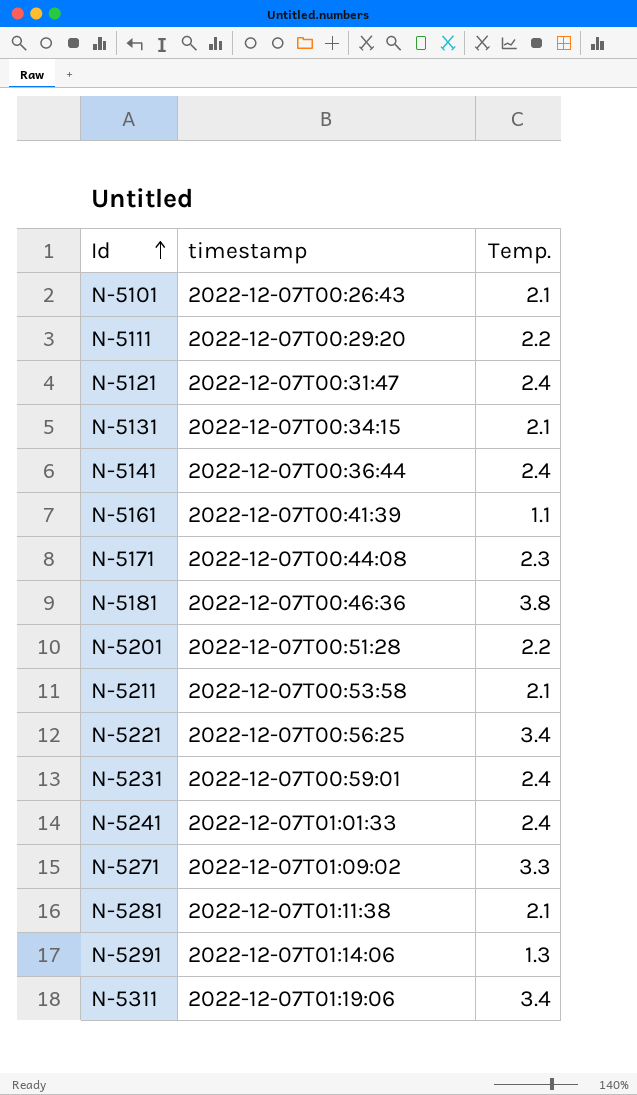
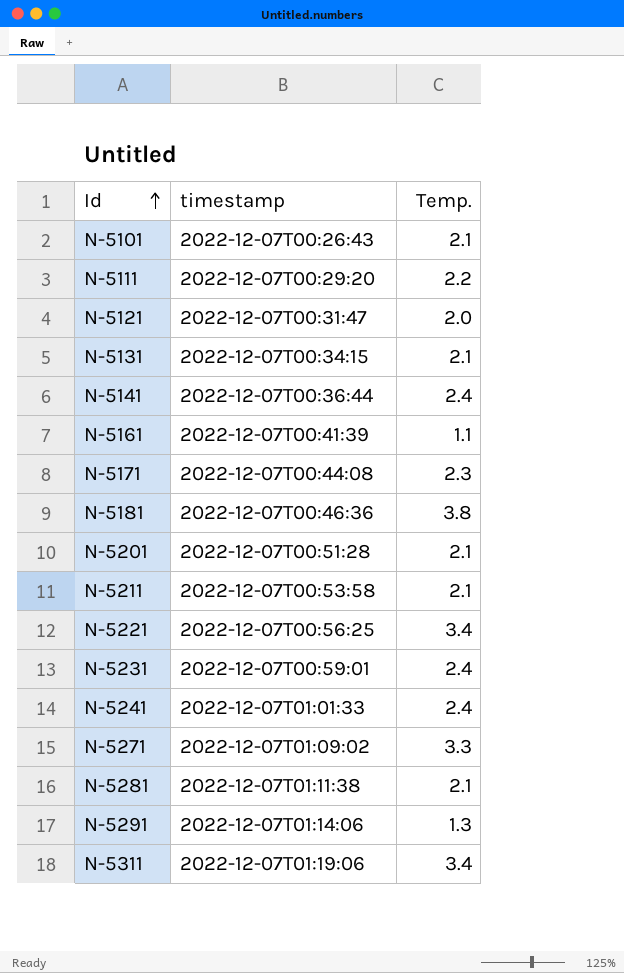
N-5121 | Temp.: 2.4 -> 2.0
N-5201 | Temp.: 2.2 -> 2.1

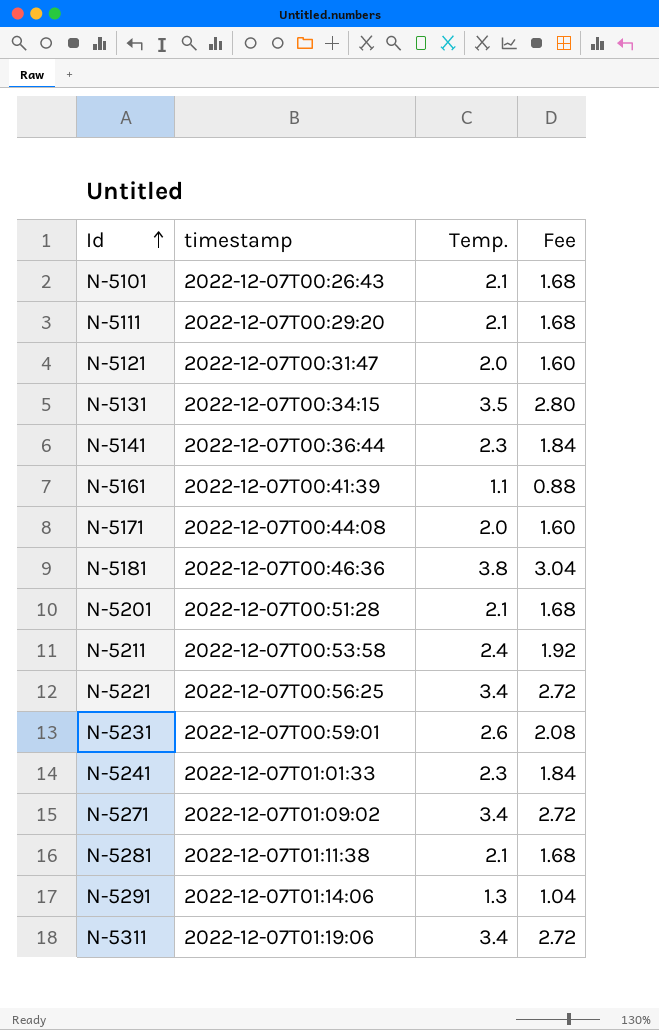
column Fee | formula: none -> [Temp.] * 0.8
N-5111 | Temp.: 2.2 -> 2.1
N-5131 | Temp.: 2.1 -> 3.5
N-5141 | Temp.: 2.4 -> 2.3
N-5171 | Temp.: 2.3 -> 2.0
N-5211 | Temp.: 2.1 -> 2.4
N-5231 | Temp.: 2.4 -> 2.6
N-5241 | Temp.: 2.4 -> 2.3
N-5271 | Temp.: 3.3 -> 3.4

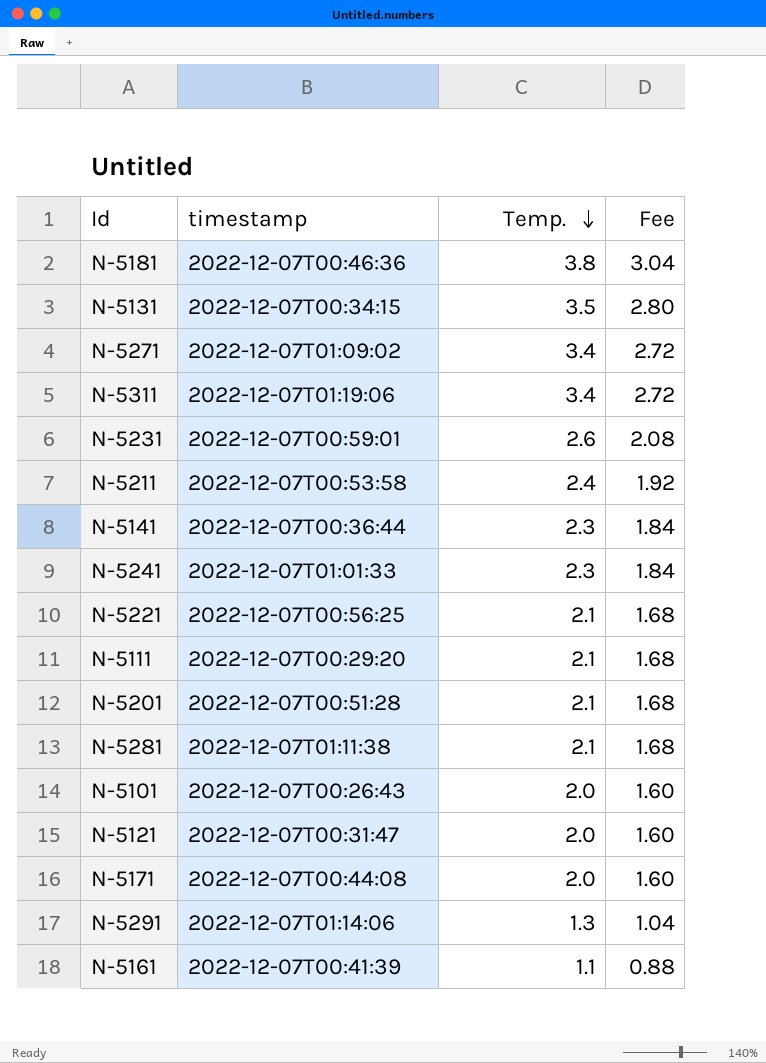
row order: Id ascending -> Temp. descending
N-5221 | Temp.: 3.4 -> 2.1
N-5221 | Fee: 2.72 -> 1.68
N-5101 | Temp.: 2.1 -> 2.0
N-5101 | Fee: 1.68 -> 1.60

